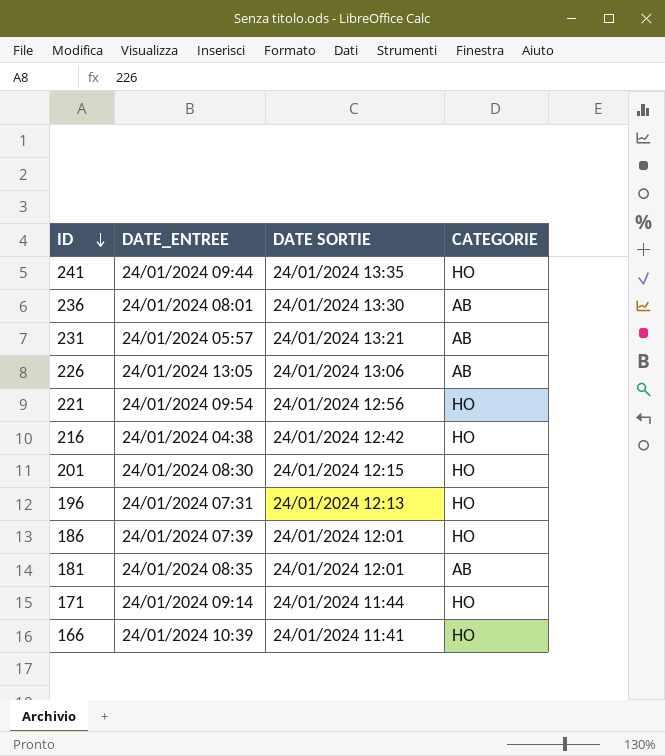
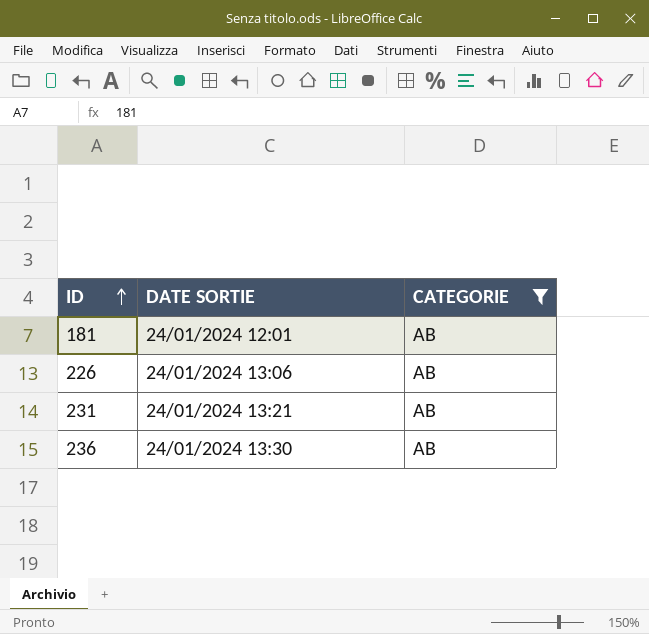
filter: none -> CATEGORIE = AB
row order: ID descending -> ID ascending
column DATE_ENTREE | position: 2 -> none

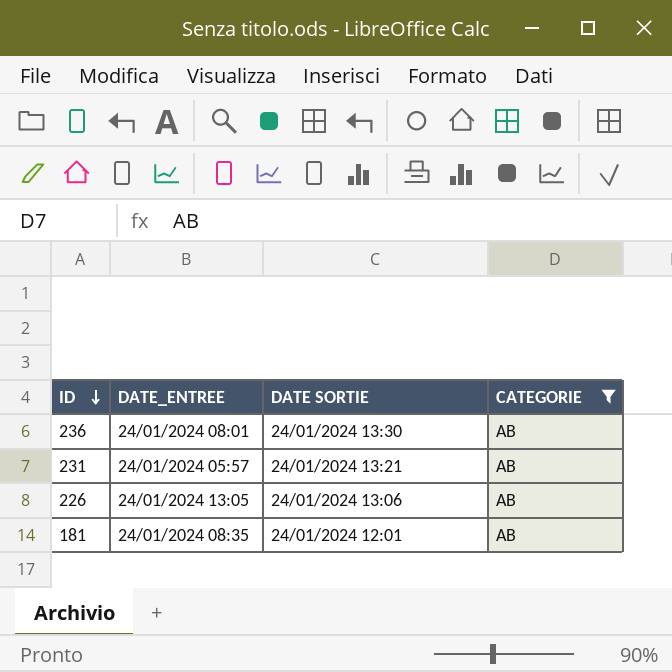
row order: ID ascending -> ID descending
column DATE_ENTREE | position: none -> 2

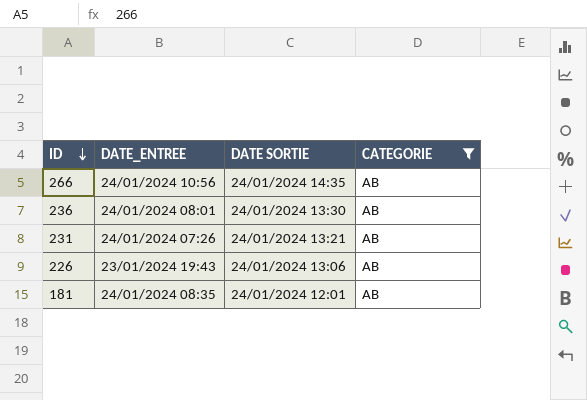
row 266: none -> 24/01/2024 10:56 | 24/01/2024 14:35 | AB
231 | DATE_ENTREE: 24/01/2024 05:57 -> 24/01/2024 07:26
226 | DATE_ENTREE: 24/01/2024 13:05 -> 23/01/2024 19:43

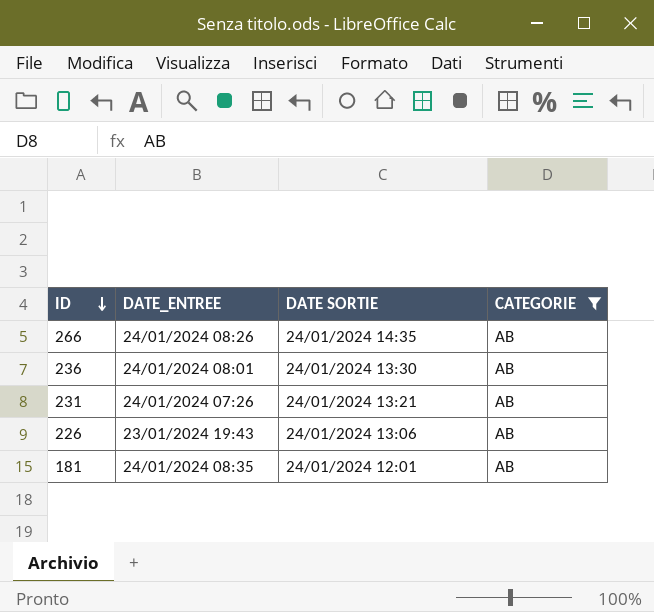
266 | DATE_ENTREE: 24/01/2024 10:56 -> 24/01/2024 08:26

